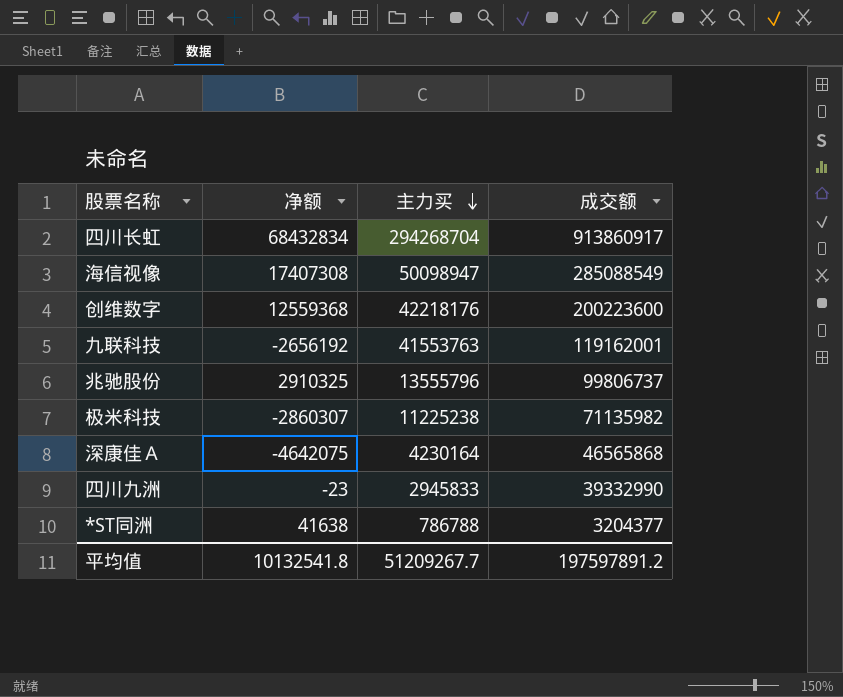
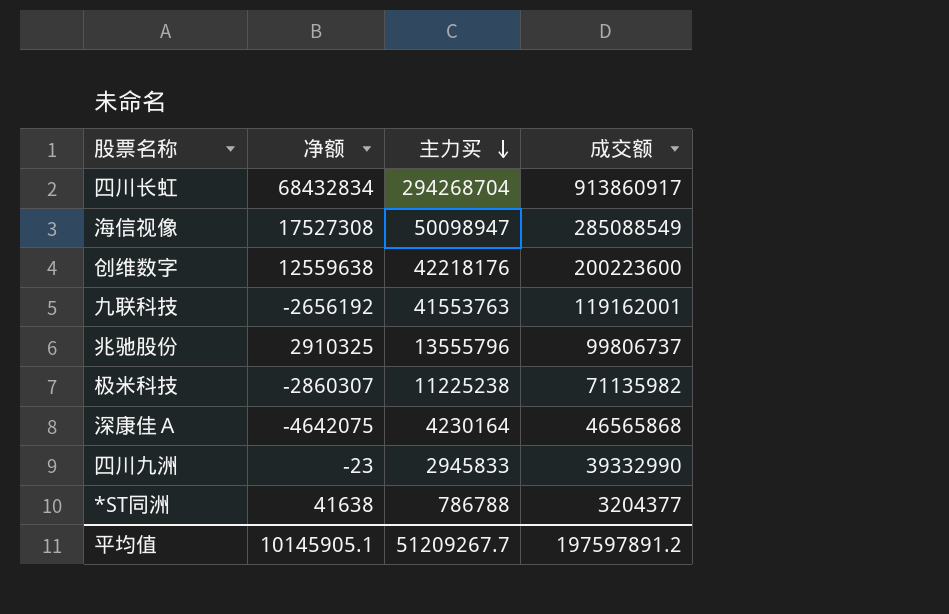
海信视像 | 净额: 17407308 -> 17527308
创维数字 | 净额: 12559368 -> 12559638
平均值 | 净额: 10132541.8 -> 10145905.1

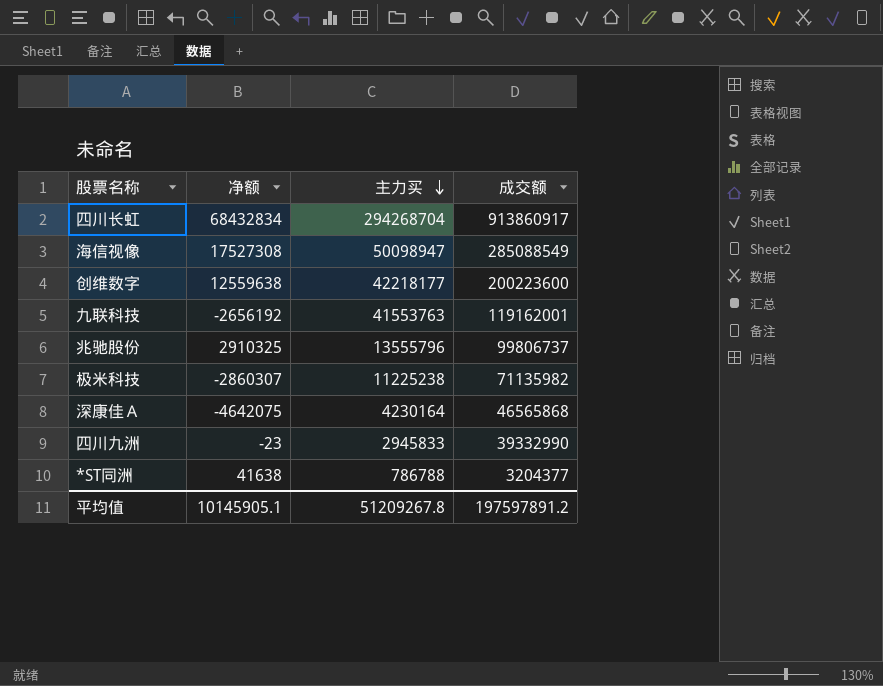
创维数字 | 主力买: 42218176 -> 42218177
平均值 | 主力买: 51209267.7 -> 51209267.8

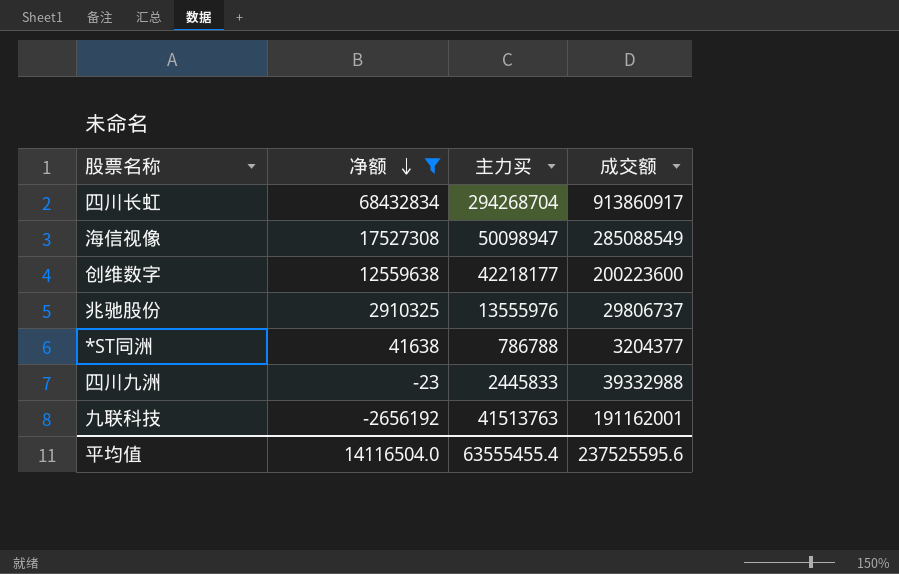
filter: none -> 净额 >= -2656192
row order: 主力买 descending -> 净额 descending
兆驰股份 | 主力买: 13555796 -> 13555976
兆驰股份 | 成交额: 99806737 -> 29806737
四川九洲 | 主力买: 2945833 -> 2445833
四川九洲 | 成交额: 39332990 -> 39332988
九联科技 | 主力买: 41553763 -> 41513763
九联科技 | 成交额: 119162001 -> 191162001
平均值 | 净额: 10145905.1 -> 14116504.0
平均值 | 主力买: 51209267.8 -> 63555455.4
平均值 | 成交额: 197597891.2 -> 237525595.6

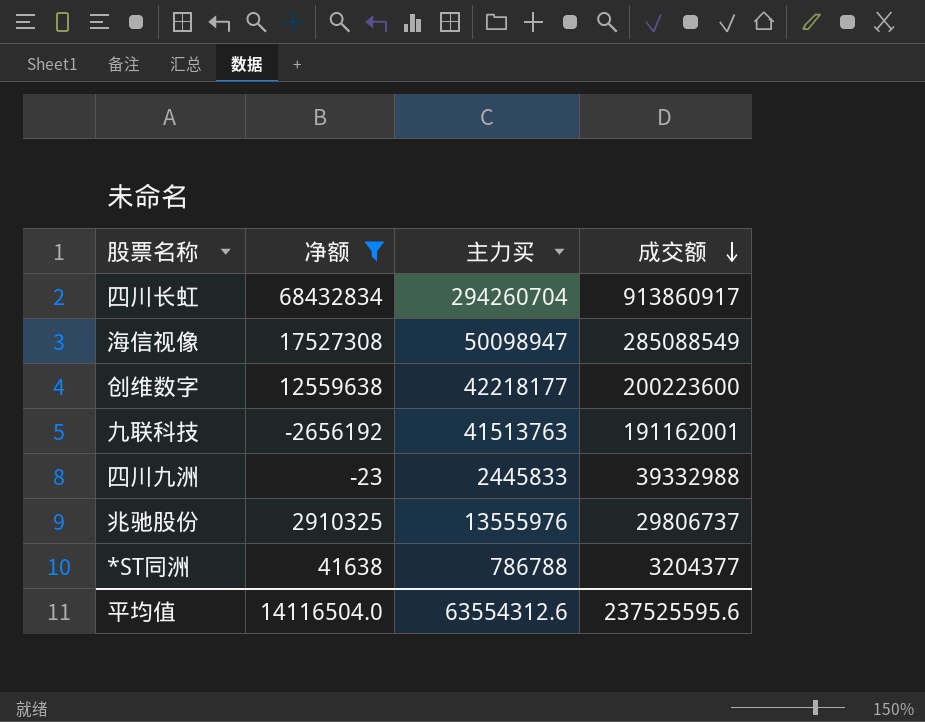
row order: 净额 descending -> 成交额 descending
四川长虹 | 主力买: 294268704 -> 294260704
平均值 | 主力买: 63555455.4 -> 63554312.6

